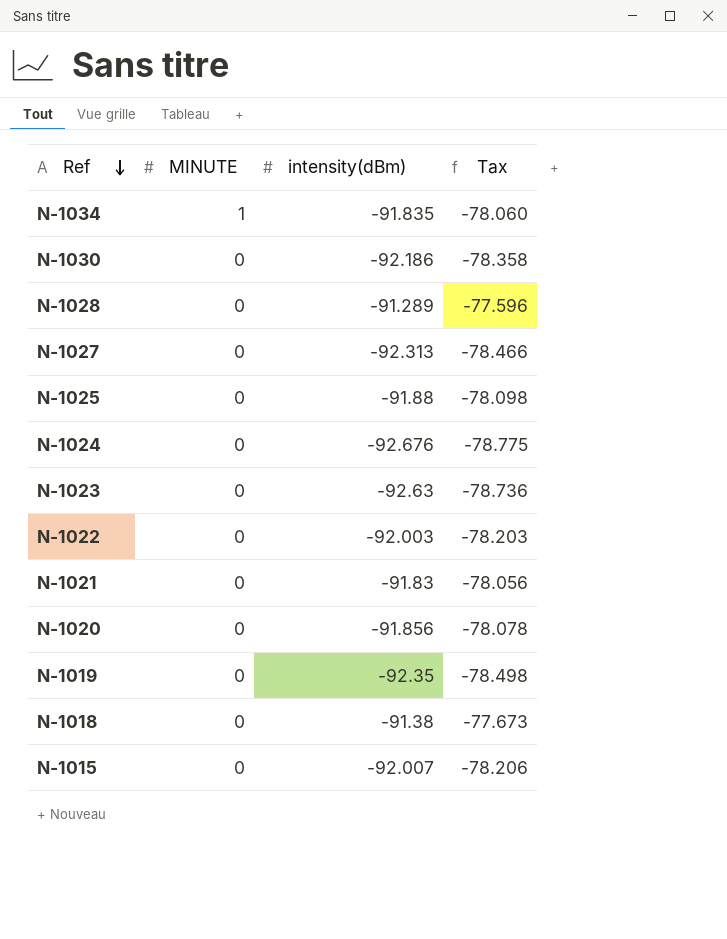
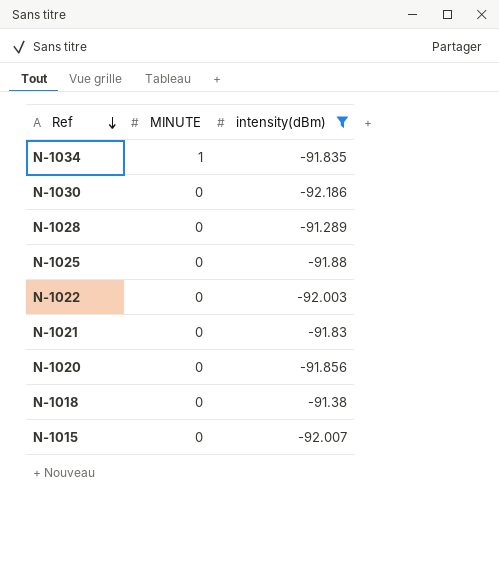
filter: none -> intensity(dBm) >= -92.186
column Tax | formula: [intensity(dBm)] * 0.85 -> none

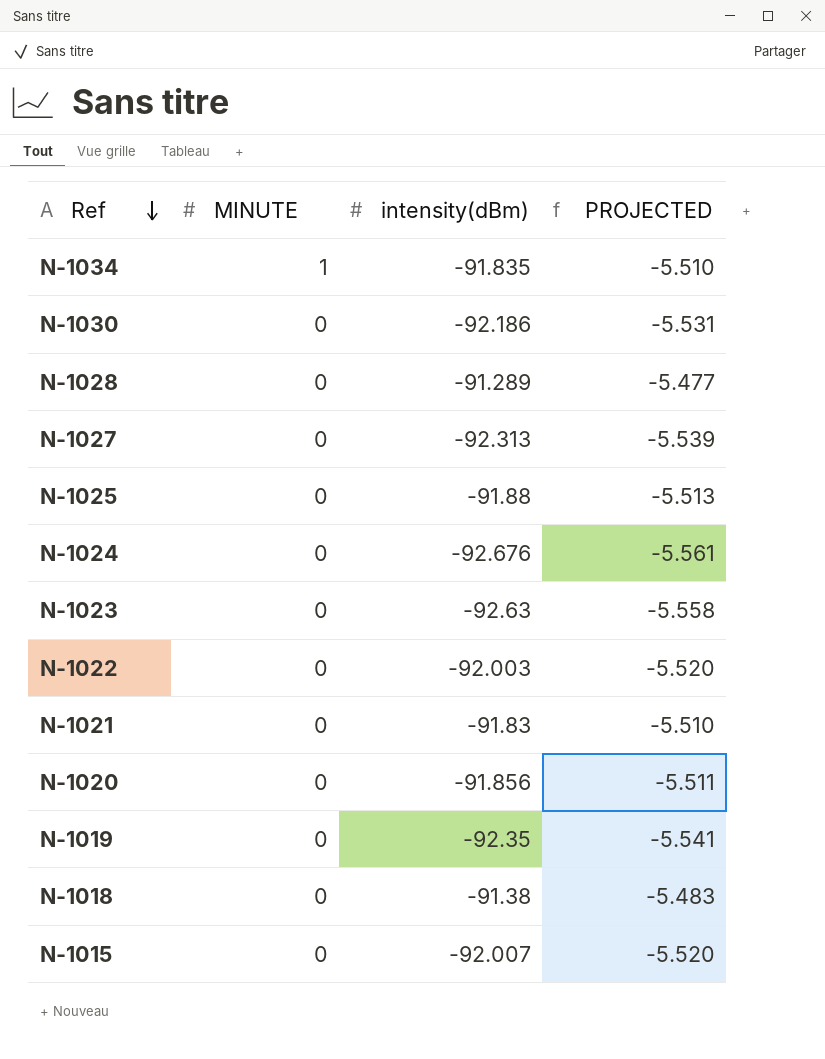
filter: intensity(dBm) >= -92.186 -> none
column PROJECTED | formula: none -> [intensity(dBm)] * 0.06

